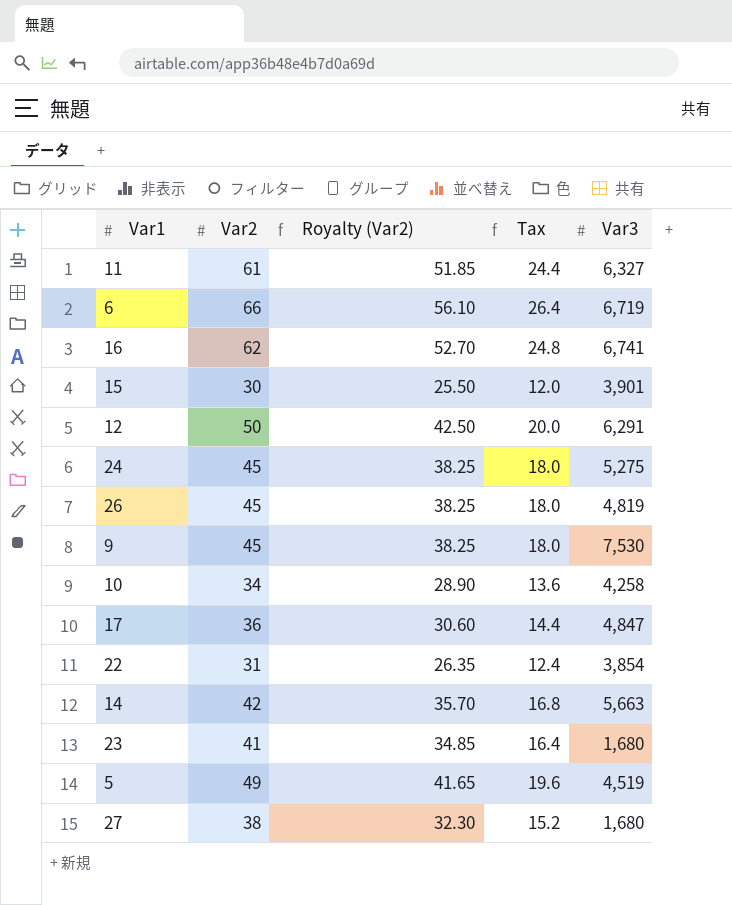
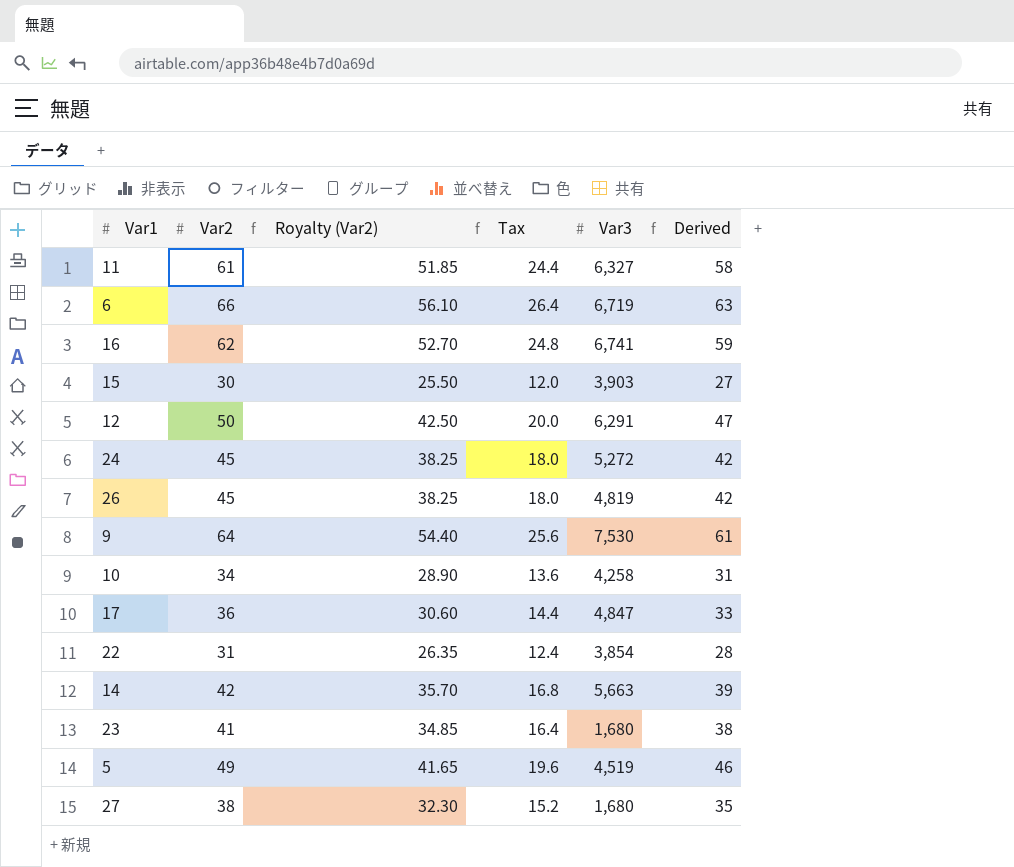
column Derived | formula: none -> [Var2] - 3
15 | Var3: 3,901 -> 3,903
24 | Var3: 5,275 -> 5,272
9 | Var2: 45 -> 64
9 | Royalty (Var2): 38.25 -> 54.40
9 | Tax: 18.0 -> 25.6

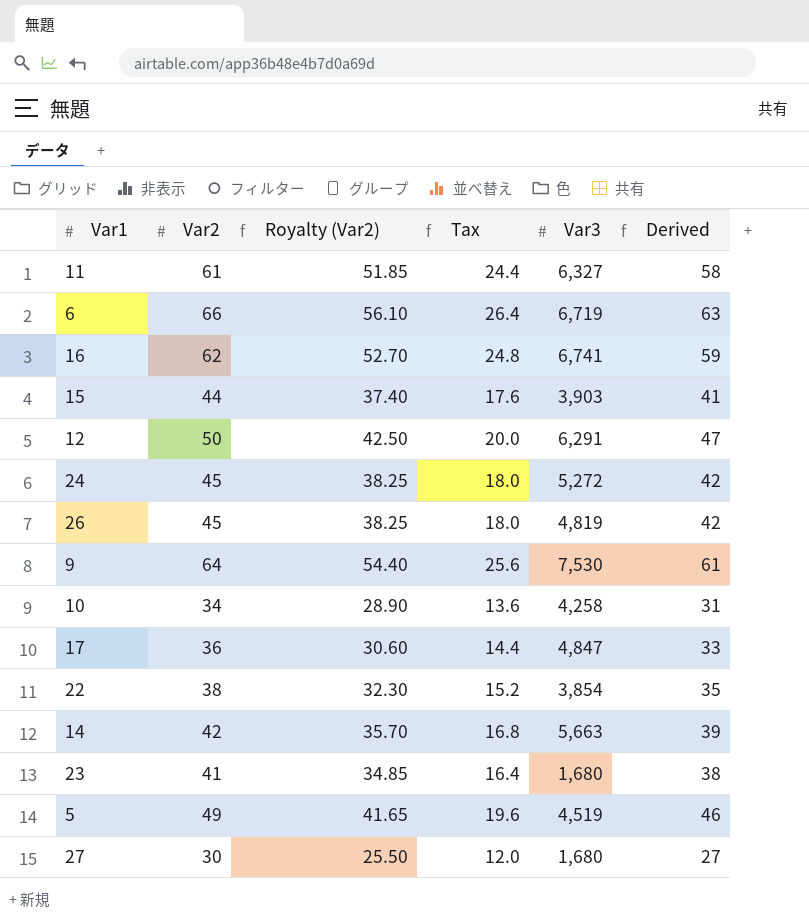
15 | Var2: 30 -> 44
15 | Royalty (Var2): 25.50 -> 37.40
15 | Tax: 12.0 -> 17.6
15 | Derived: 27 -> 41
22 | Var2: 31 -> 38
22 | Royalty (Var2): 26.35 -> 32.30
22 | Tax: 12.4 -> 15.2
22 | Derived: 28 -> 35
27 | Var2: 38 -> 30
27 | Royalty (Var2): 32.30 -> 25.50
27 | Tax: 15.2 -> 12.0
27 | Derived: 35 -> 27

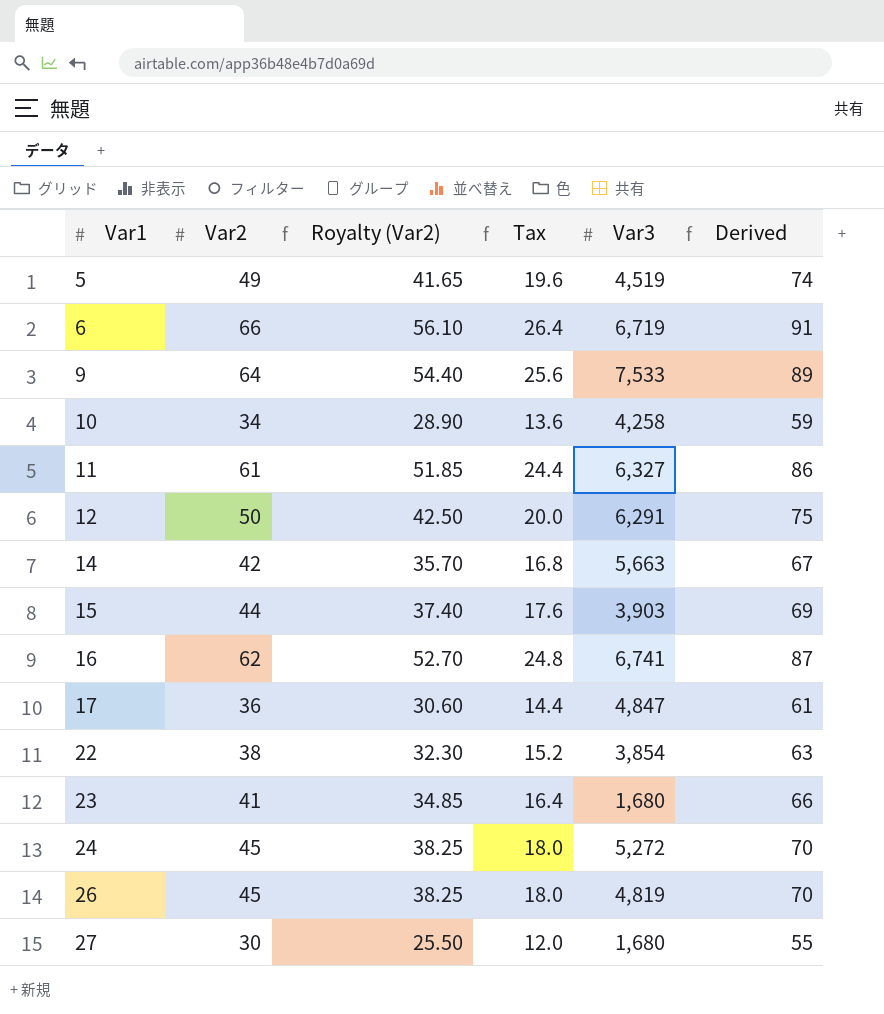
row order: none -> Var1 ascending
column Derived | formula: [Var2] - 3 -> [Var2] + 25
9 | Var3: 7,530 -> 7,533

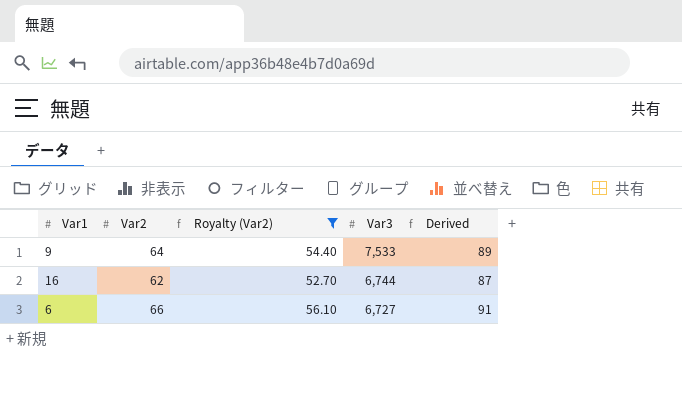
filter: none -> Royalty (Var2) >= 52.70
row order: Var1 ascending -> Var3 descending
column Tax | formula: [Var2] * 0.4 -> none
16 | Var3: 6,741 -> 6,744
6 | Var3: 6,719 -> 6,727

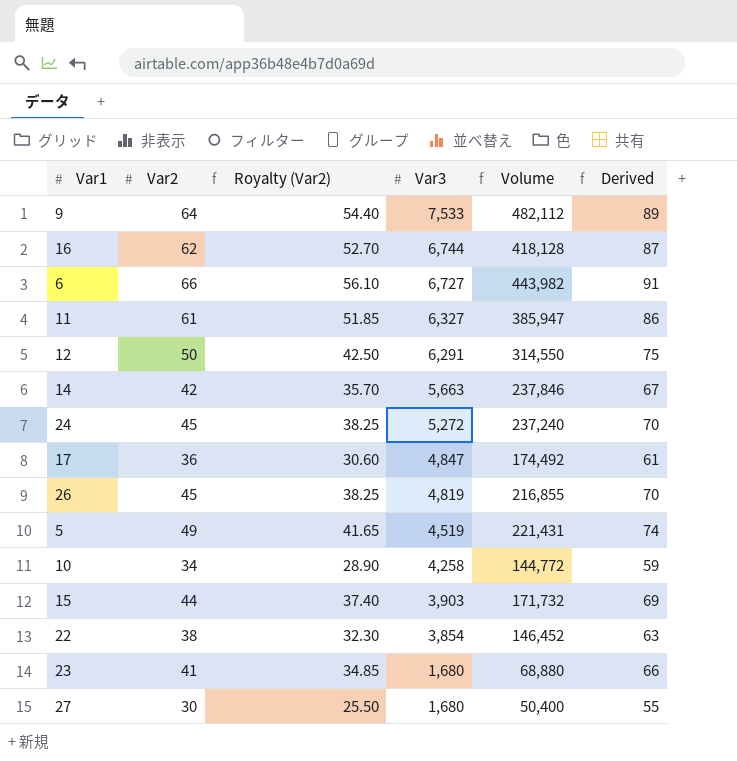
filter: Royalty (Var2) >= 52.70 -> none
column Volume | formula: none -> [Var2] * [Var3]

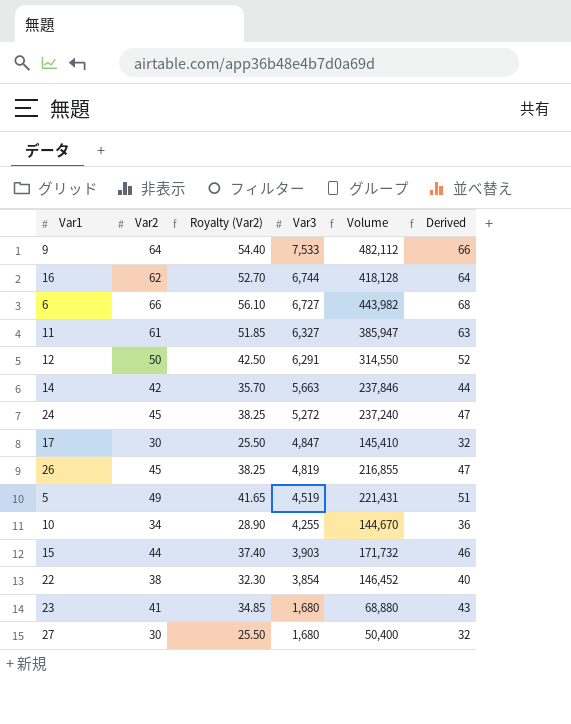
column Derived | formula: [Var2] + 25 -> [Var2] + 2
17 | Var2: 36 -> 30
17 | Royalty (Var2): 30.60 -> 25.50
17 | Volume: 174,492 -> 145,410
10 | Var3: 4,258 -> 4,255
10 | Volume: 144,772 -> 144,670

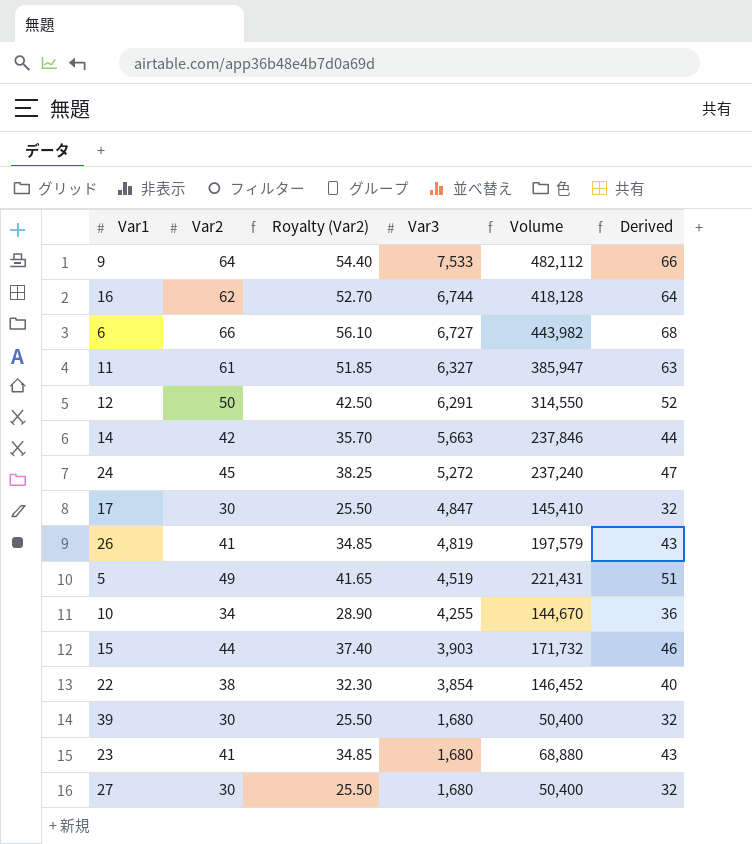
26 | Var2: 45 -> 41
26 | Royalty (Var2): 38.25 -> 34.85
26 | Volume: 216,855 -> 197,579
26 | Derived: 47 -> 43
row 39: none -> 30 | 25.50 | 1,680 | 50,400 | 32

